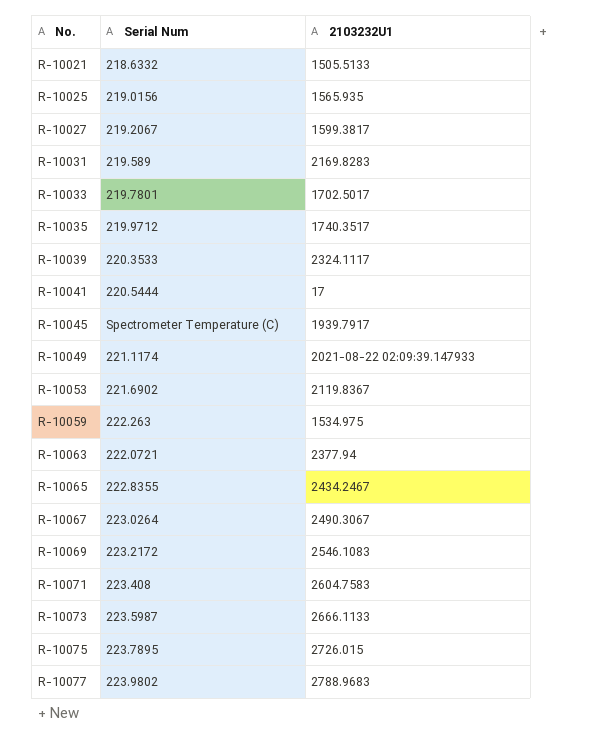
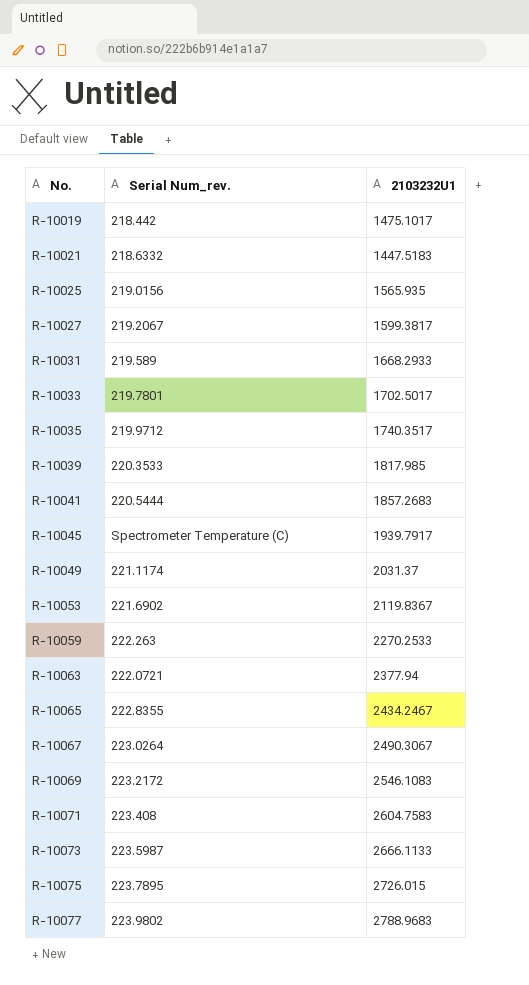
column name: Serial Num -> Serial Num_rev.
row R-10019: none -> 218.442 | 1475.1017
R-10021 | 2103232U1: 1505.5133 -> 1447.5183
R-10031 | 2103232U1: 2169.8283 -> 1668.2933
R-10039 | 2103232U1: 2324.1117 -> 1817.985
R-10041 | 2103232U1: 17 -> 1857.2683
R-10049 | 2103232U1: 2021-08-22 02:09:39.147933 -> 2031.37
R-10059 | 2103232U1: 1534.975 -> 2270.2533

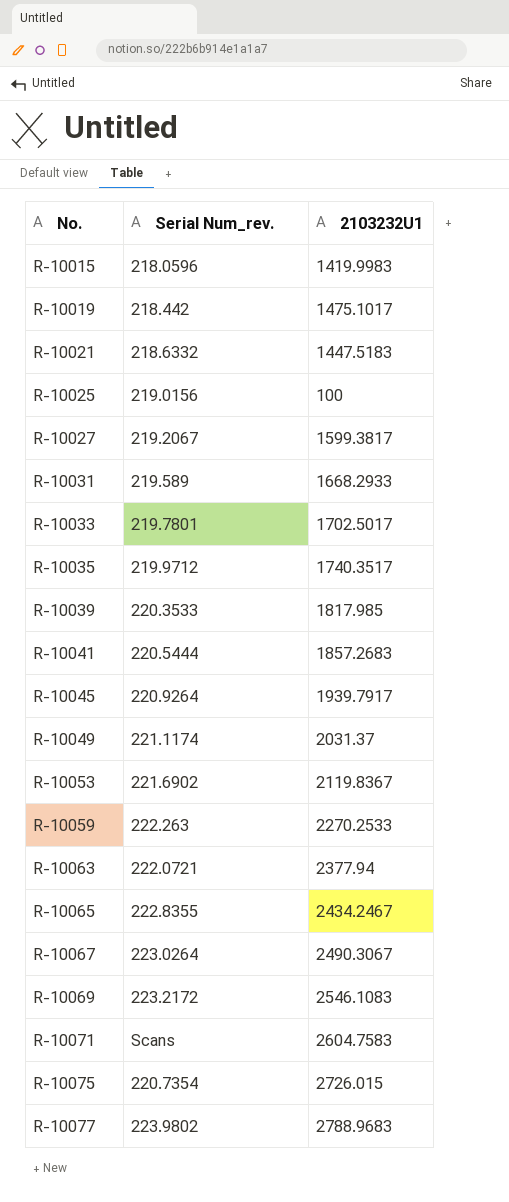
row R-10073: 223.5987 | 2666.1133 -> none
row R-10015: none -> 218.0596 | 1419.9983
R-10025 | 2103232U1: 1565.935 -> 100
R-10045 | Serial Num_rev.: Spectrometer Temperature (C) -> 220.9264
R-10071 | Serial Num_rev.: 223.408 -> Scans
R-10075 | Serial Num_rev.: 223.7895 -> 220.7354

